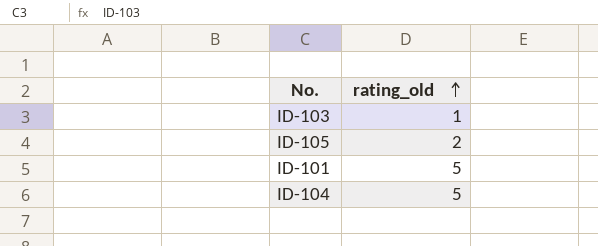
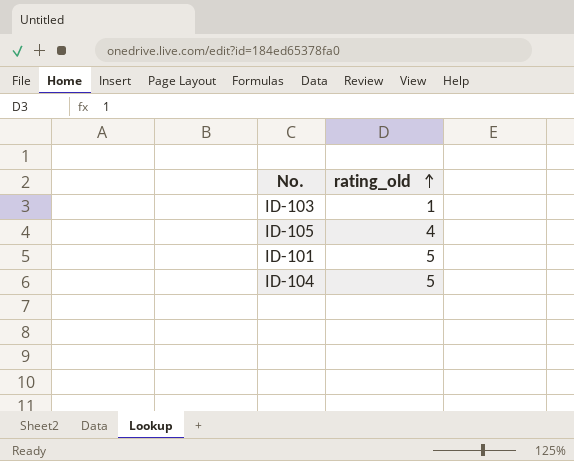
ID-105 | rating_old: 2 -> 4

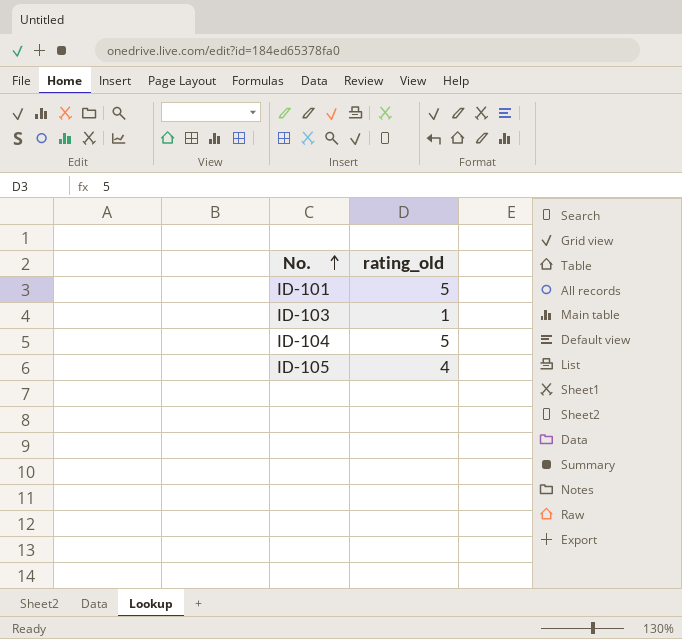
row order: rating_old ascending -> No. ascending

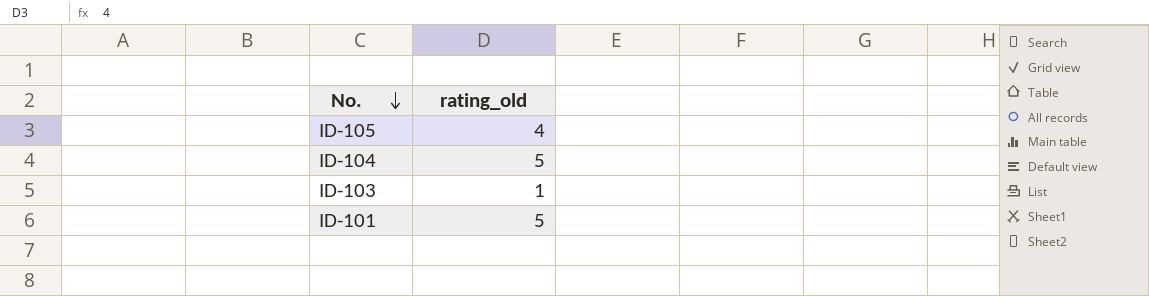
row order: No. ascending -> No. descending

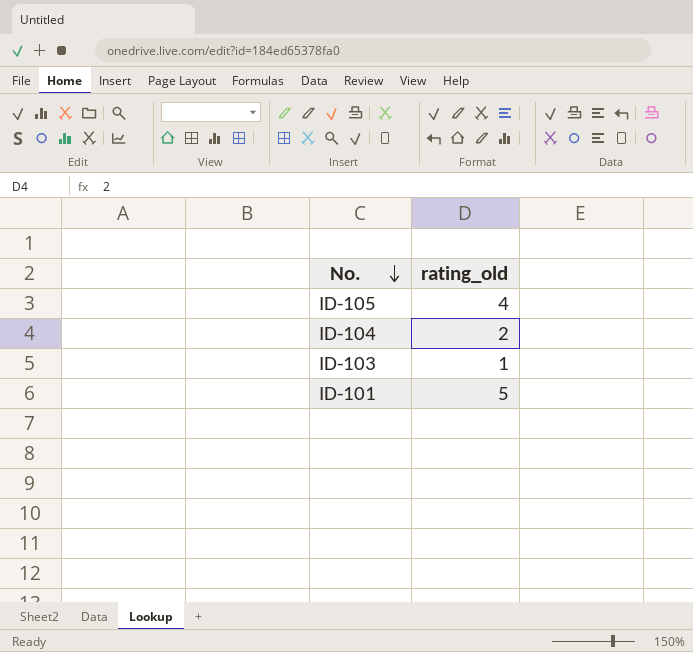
ID-104 | rating_old: 5 -> 2

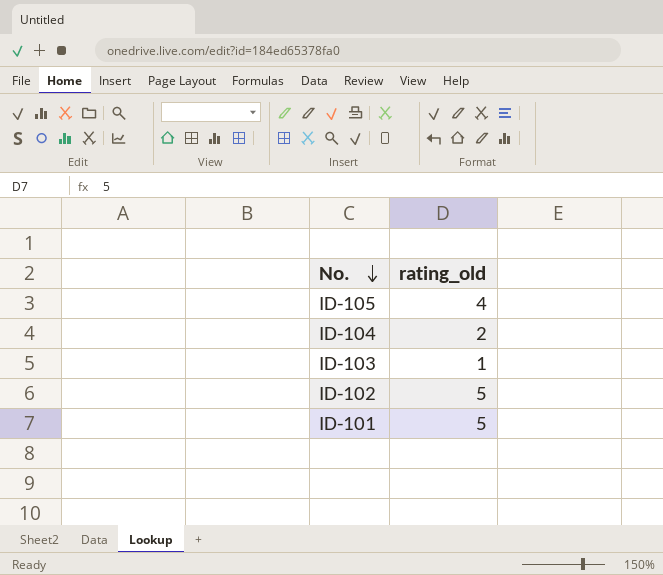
row ID-102: none -> 5

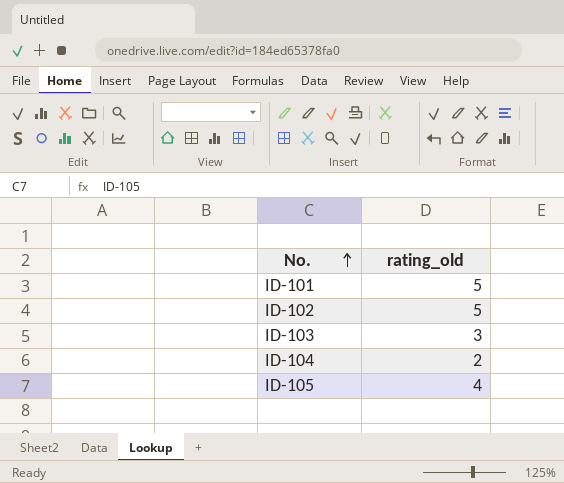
row order: No. descending -> No. ascending
ID-103 | rating_old: 1 -> 3

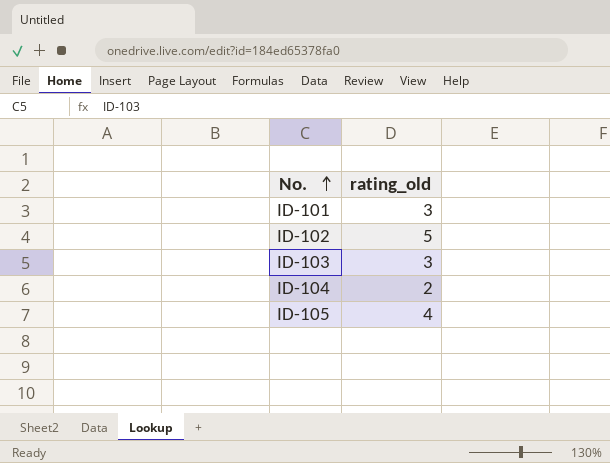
ID-101 | rating_old: 5 -> 3

